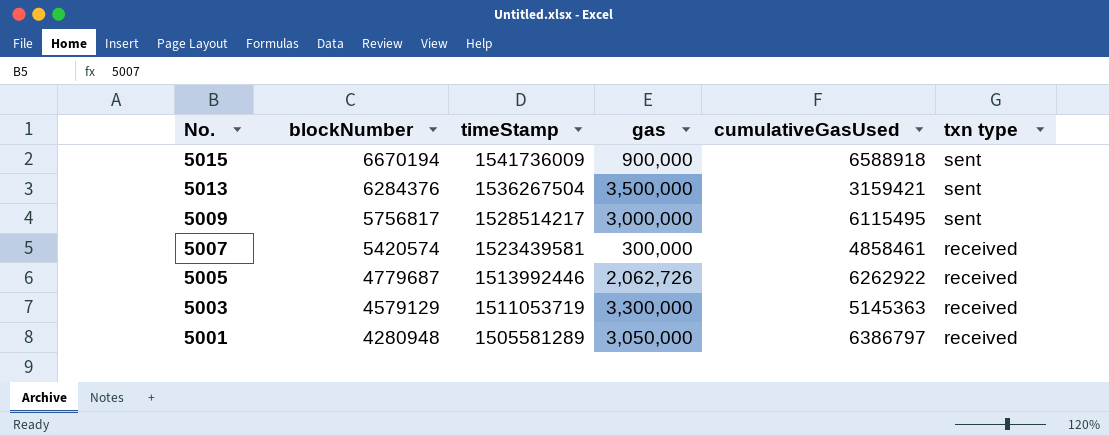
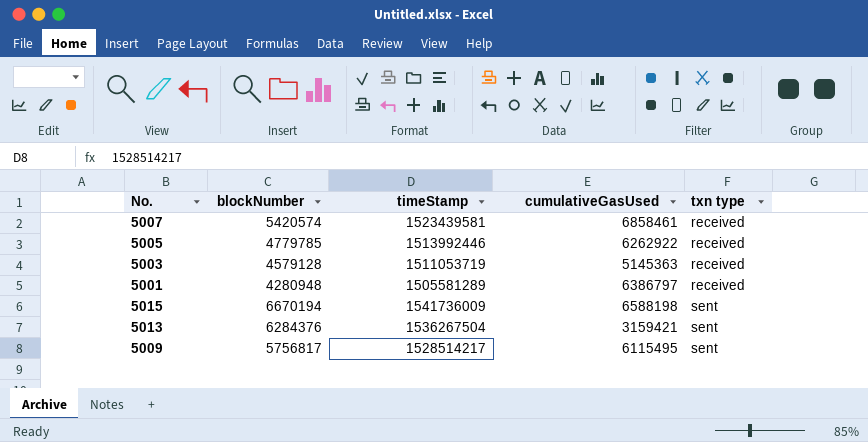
row order: No. descending -> txn type ascending
column gas | position: 4 -> none
5007 | cumulativeGasUsed: 4858461 -> 6858461
5005 | blockNumber: 4779687 -> 4779785
5003 | blockNumber: 4579129 -> 4579128
5015 | cumulativeGasUsed: 6588918 -> 6588198

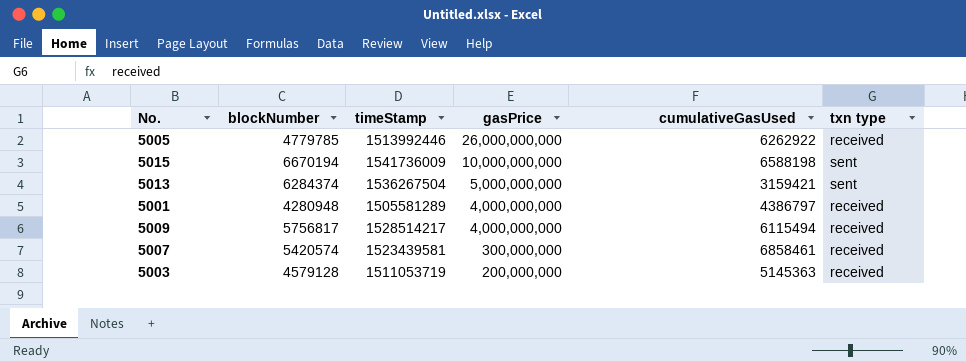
row order: txn type ascending -> gasPrice descending
column gasPrice | position: none -> 4
5013 | blockNumber: 6284376 -> 6284374
5001 | cumulativeGasUsed: 6386797 -> 4386797
5009 | cumulativeGasUsed: 6115495 -> 6115494
5009 | txn type: sent -> received

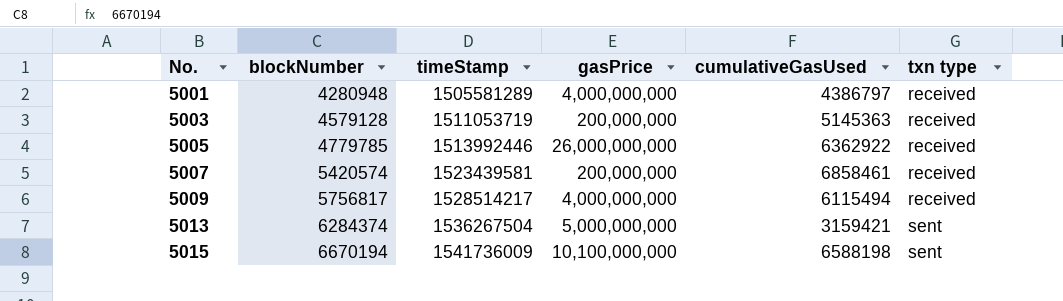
row order: gasPrice descending -> No. ascending
5005 | cumulativeGasUsed: 6262922 -> 6362922
5007 | gasPrice: 300,000,000 -> 200,000,000
5015 | gasPrice: 10,000,000,000 -> 10,100,000,000

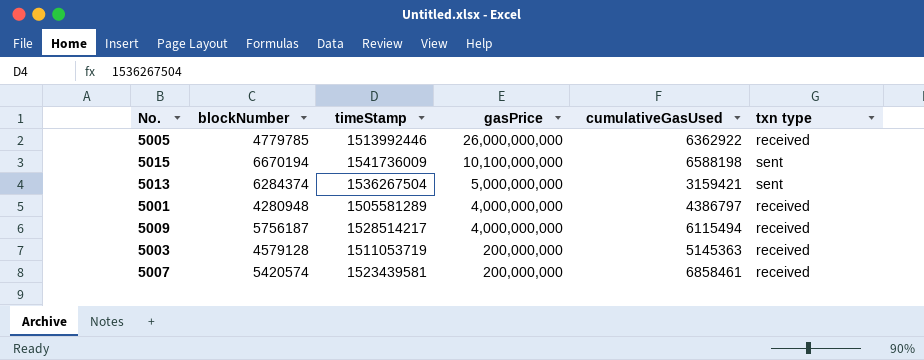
row order: No. ascending -> gasPrice descending
5009 | blockNumber: 5756817 -> 5756187

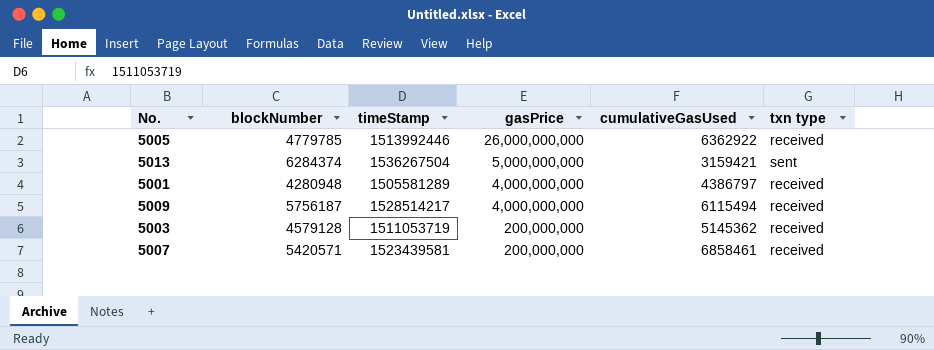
row 5015: 6670194 | 1541736009 | 10,100,000,000 | 6588198 | sent -> none
5003 | cumulativeGasUsed: 5145363 -> 5145362
5007 | blockNumber: 5420574 -> 5420571

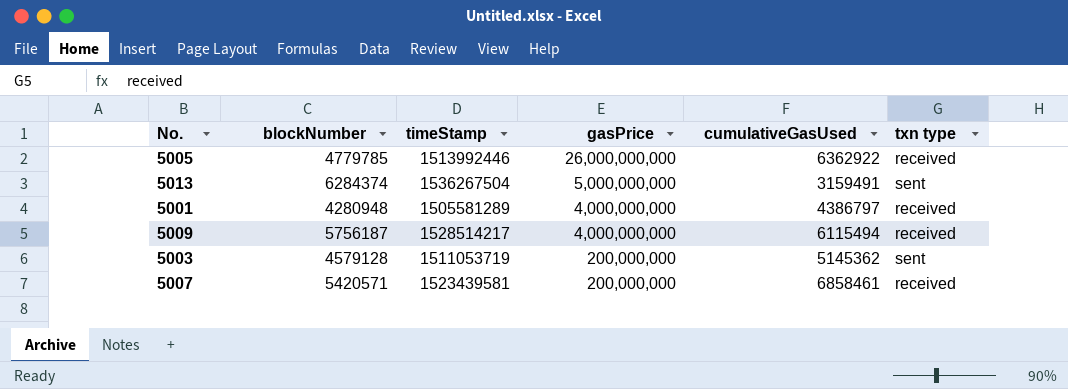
5013 | cumulativeGasUsed: 3159421 -> 3159491
5003 | txn type: received -> sent

